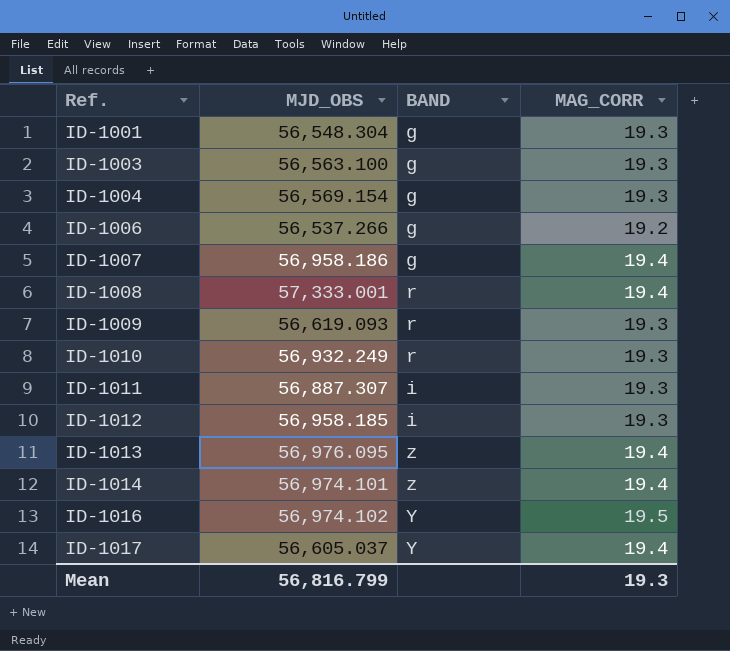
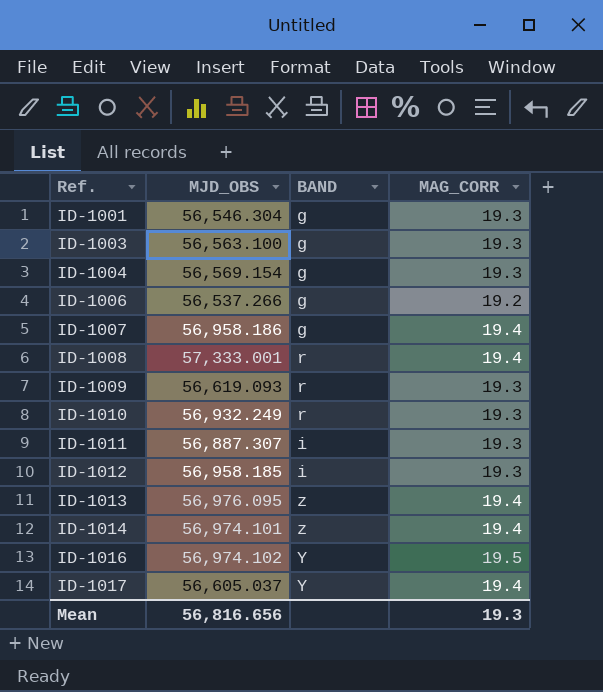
ID-1001 | MJD_OBS: 56,548.304 -> 56,546.304
Mean | MJD_OBS: 56,816.799 -> 56,816.656

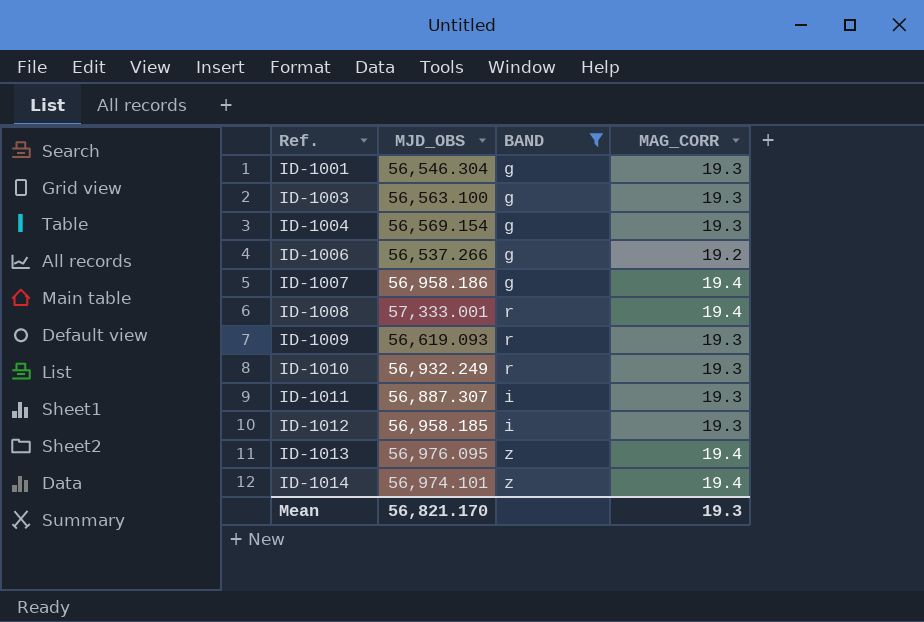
filter: none -> BAND != Y
Mean | MJD_OBS: 56,816.656 -> 56,821.170

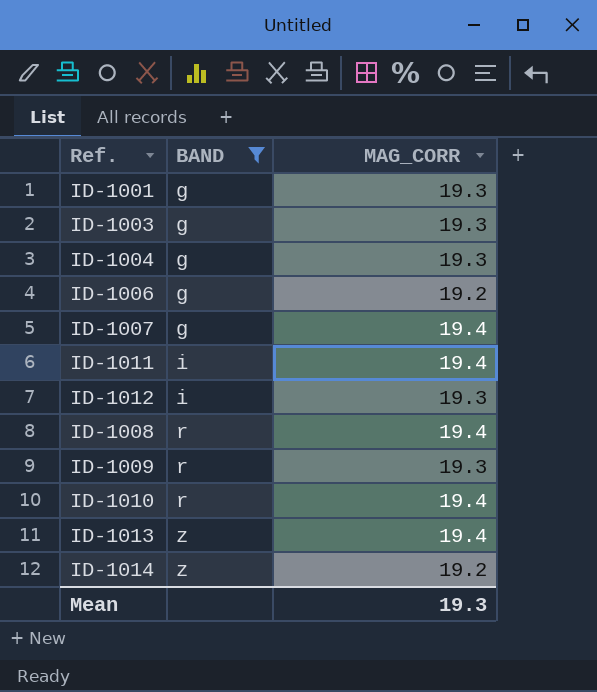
row order: Ref. ascending -> BAND ascending
column MJD_OBS | position: 2 -> none
ID-1011 | MAG_CORR: 19.3 -> 19.4
ID-1010 | MAG_CORR: 19.3 -> 19.4
ID-1014 | MAG_CORR: 19.4 -> 19.2

